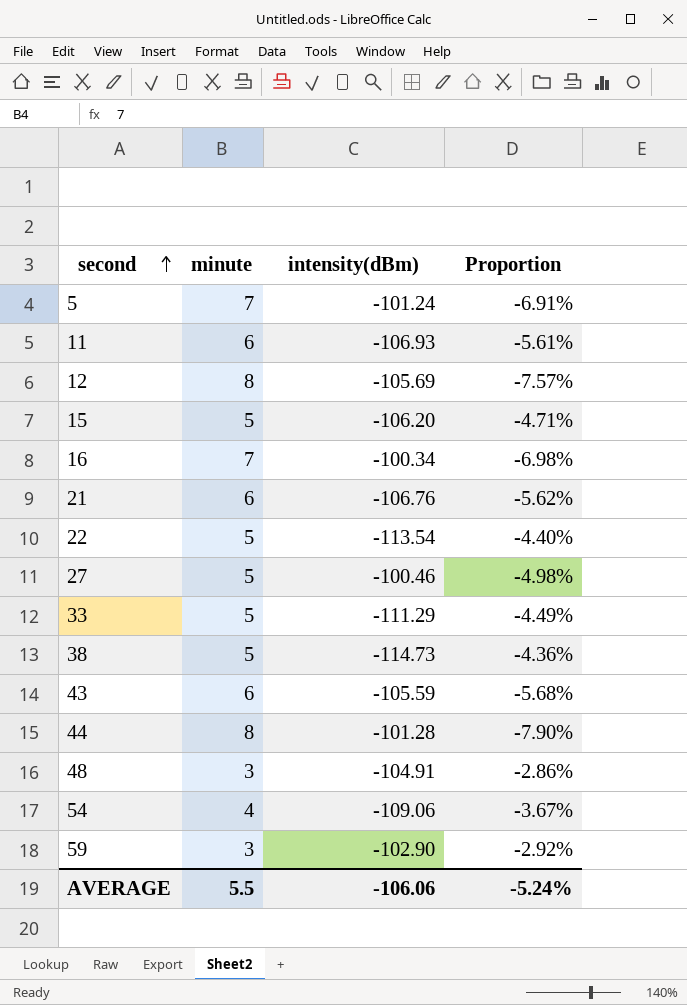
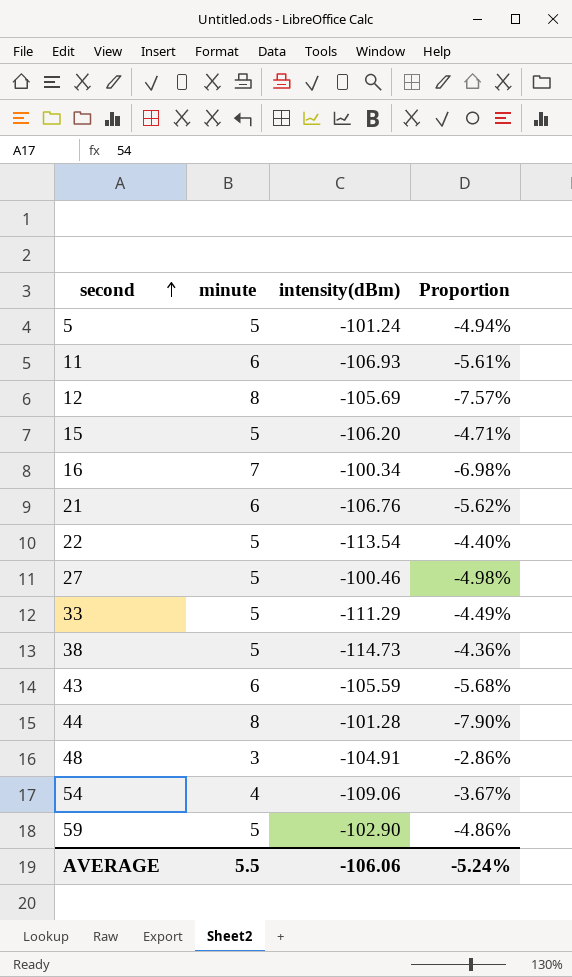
5 | minute: 7 -> 5
5 | Proportion: -6.91% -> -4.94%
59 | minute: 3 -> 5
59 | Proportion: -2.92% -> -4.86%

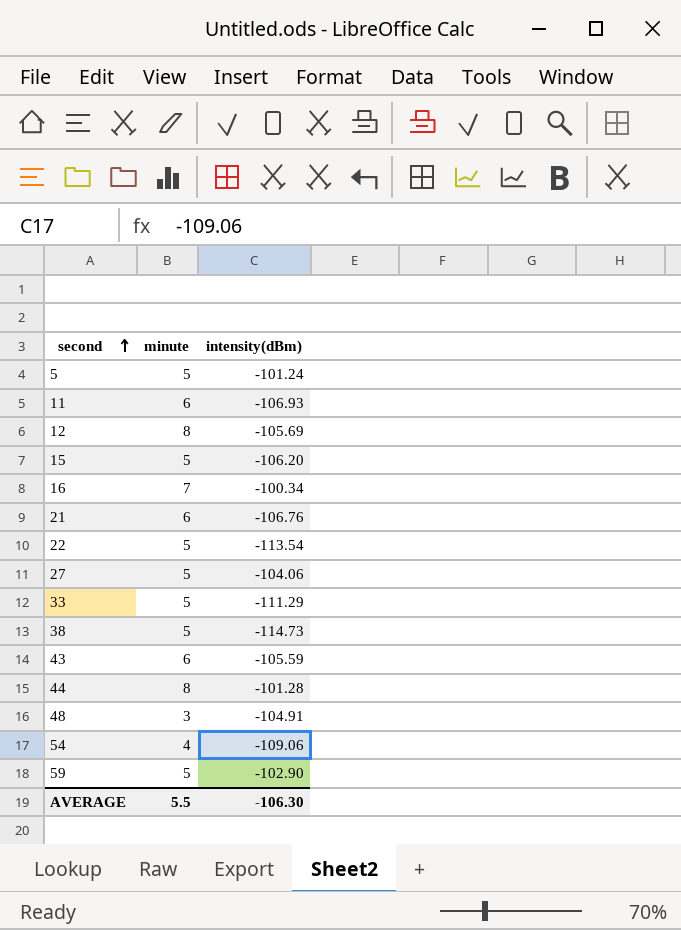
column Proportion | formula: [minute] / [intensity(dBm)] -> none
27 | intensity(dBm): -100.46 -> -104.06
AVERAGE | intensity(dBm): -106.06 -> -106.30

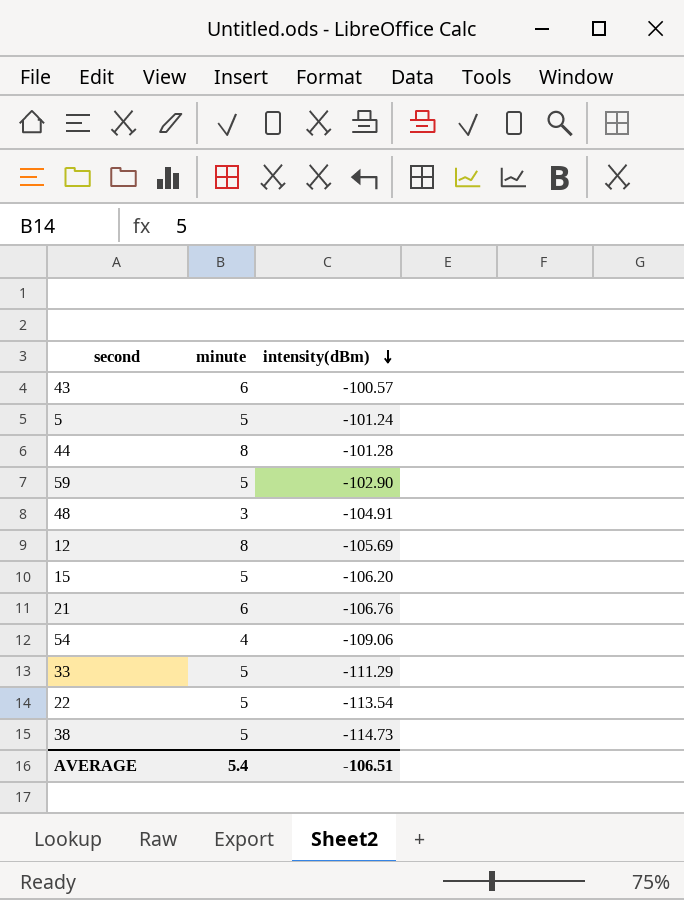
row order: second ascending -> intensity(dBm) descending
row 11: 6 | -106.93 -> none
row 16: 7 | -100.34 -> none
row 27: 5 | -104.06 -> none
43 | intensity(dBm): -105.59 -> -100.57
AVERAGE | minute: 5.5 -> 5.4
AVERAGE | intensity(dBm): -106.30 -> -106.51

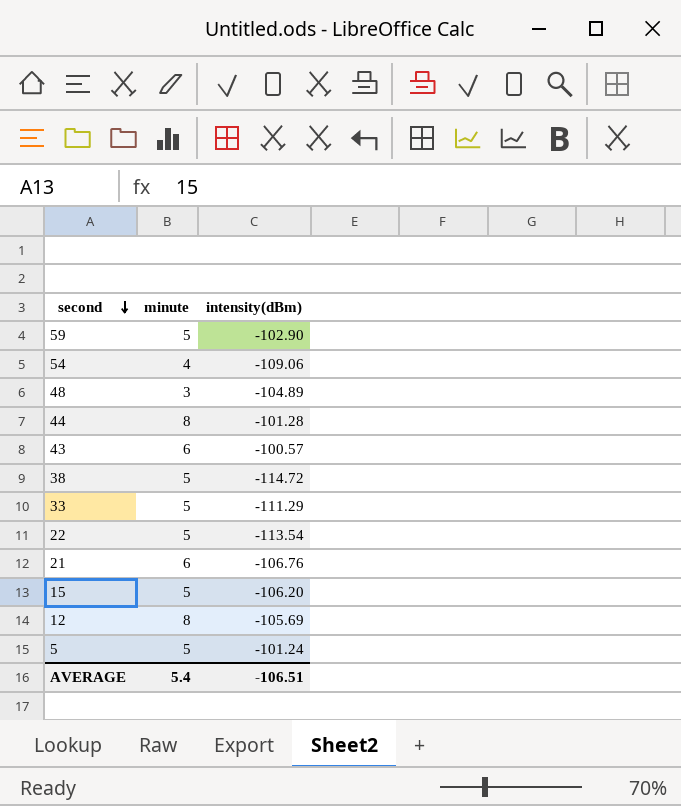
row order: intensity(dBm) descending -> second descending
48 | intensity(dBm): -104.91 -> -104.89
38 | intensity(dBm): -114.73 -> -114.72

